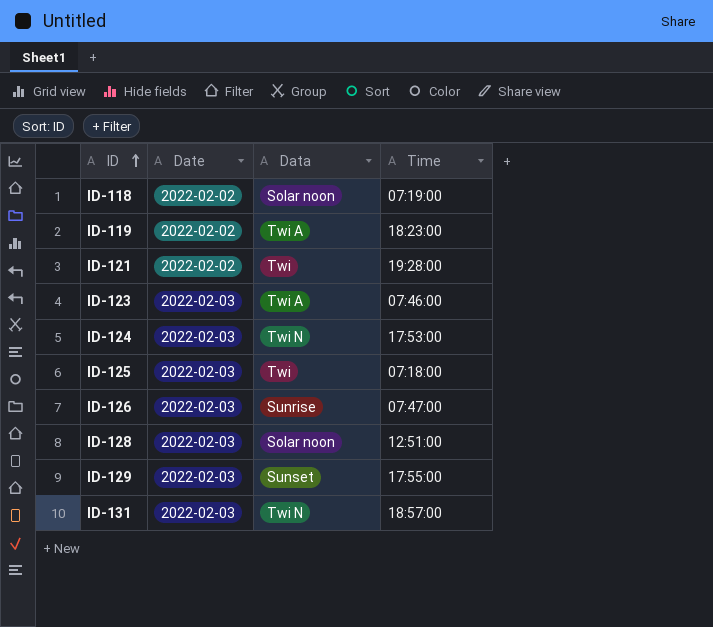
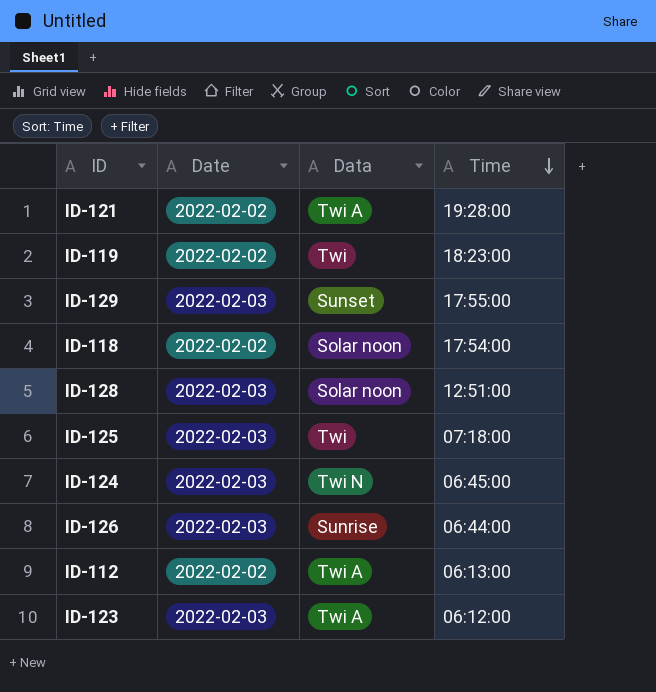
row order: ID ascending -> Time descending
row ID-131: 2022-02-03 | Twi N | 18:57:00 -> none
ID-121 | Data: Twi -> Twi A
ID-119 | Data: Twi A -> Twi
ID-118 | Time: 07:19:00 -> 17:54:00
ID-124 | Time: 17:53:00 -> 06:45:00
ID-126 | Time: 07:47:00 -> 06:44:00
row ID-112: none -> 2022-02-02 | Twi A | 06:13:00
ID-123 | Time: 07:46:00 -> 06:12:00

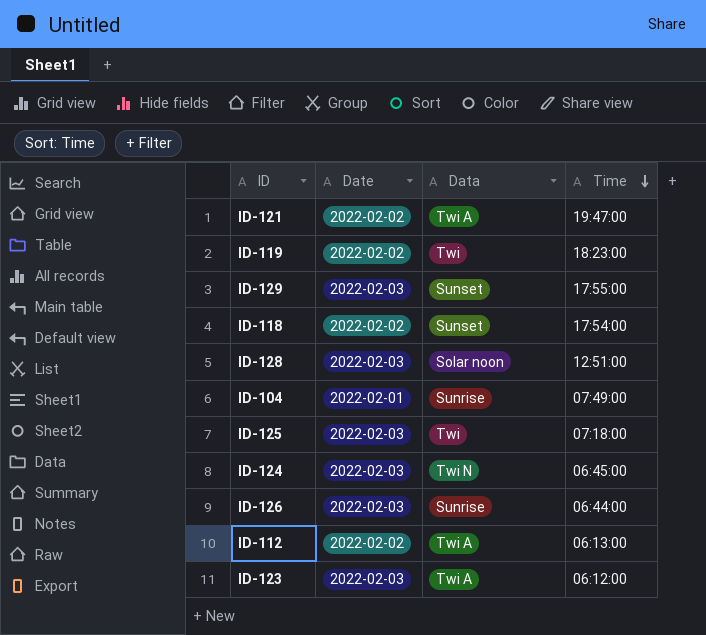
ID-121 | Time: 19:28:00 -> 19:47:00
ID-118 | Data: Solar noon -> Sunset
row ID-104: none -> 2022-02-01 | Sunrise | 07:49:00

